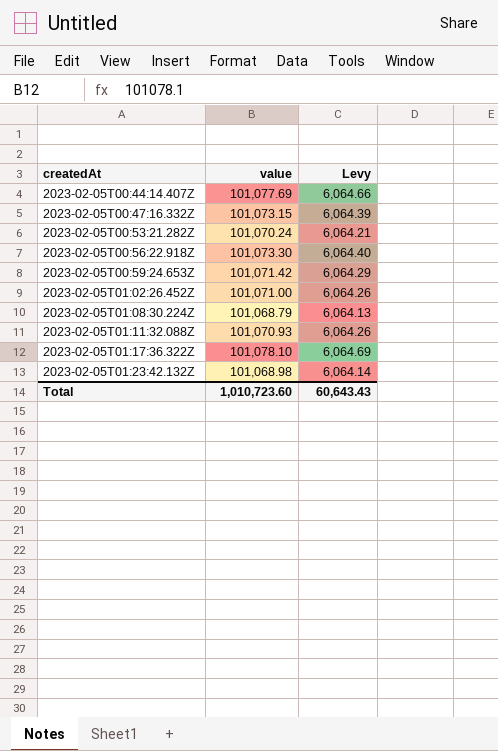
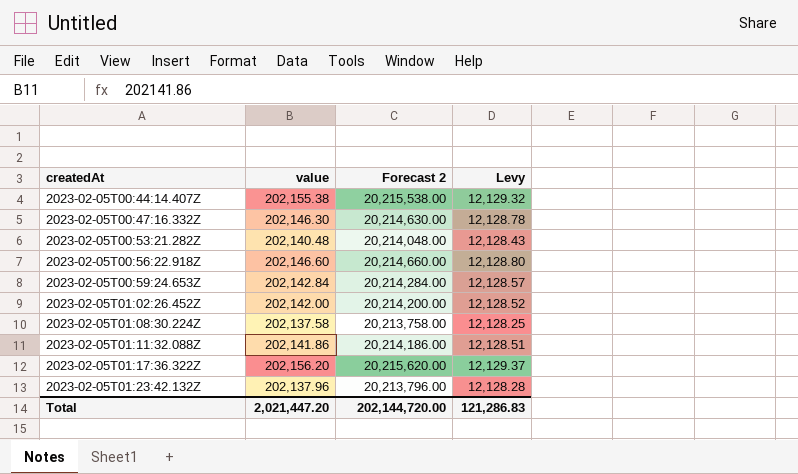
column Forecast 2 | formula: none -> [value] * 100
2023-02-05T00:44:14.407Z | value: 101,077.69 -> 202,155.38
2023-02-05T00:44:14.407Z | Levy: 6,064.66 -> 12,129.32
2023-02-05T00:47:16.332Z | value: 101,073.15 -> 202,146.30
2023-02-05T00:47:16.332Z | Levy: 6,064.39 -> 12,128.78
2023-02-05T00:53:21.282Z | value: 101,070.24 -> 202,140.48
2023-02-05T00:53:21.282Z | Levy: 6,064.21 -> 12,128.43
2023-02-05T00:56:22.918Z | value: 101,073.30 -> 202,146.60
2023-02-05T00:56:22.918Z | Levy: 6,064.40 -> 12,128.80
2023-02-05T00:59:24.653Z | value: 101,071.42 -> 202,142.84
2023-02-05T00:59:24.653Z | Levy: 6,064.29 -> 12,128.57
2023-02-05T01:02:26.452Z | value: 101,071.00 -> 202,142.00
2023-02-05T01:02:26.452Z | Levy: 6,064.26 -> 12,128.52
2023-02-05T01:08:30.224Z | value: 101,068.79 -> 202,137.58
2023-02-05T01:08:30.224Z | Levy: 6,064.13 -> 12,128.25
2023-02-05T01:11:32.088Z | value: 101,070.93 -> 202,141.86
2023-02-05T01:11:32.088Z | Levy: 6,064.26 -> 12,128.51
2023-02-05T01:17:36.322Z | value: 101,078.10 -> 202,156.20
2023-02-05T01:17:36.322Z | Levy: 6,064.69 -> 12,129.37
2023-02-05T01:23:42.132Z | value: 101,068.98 -> 202,137.96
2023-02-05T01:23:42.132Z | Levy: 6,064.14 -> 12,128.28
Total | value: 1,010,723.60 -> 2,021,447.20
Total | Levy: 60,643.43 -> 121,286.83

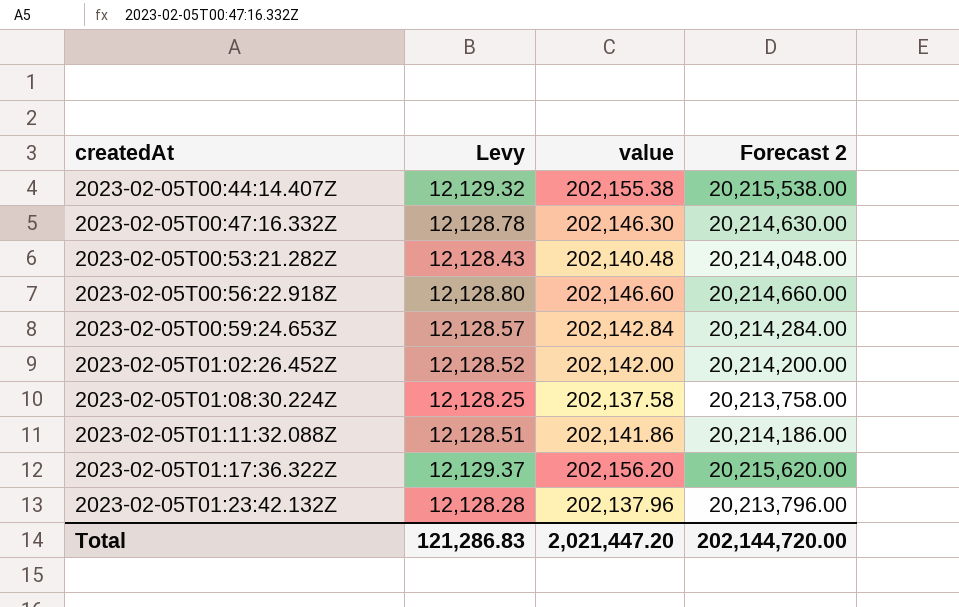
column Levy | position: 4 -> 2

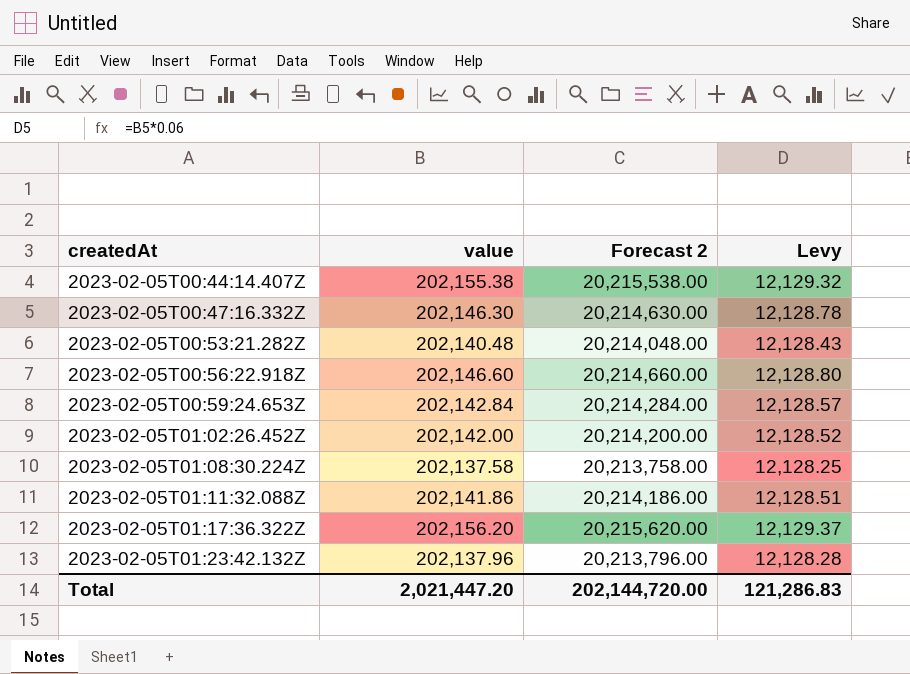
column Levy | position: 2 -> 4

